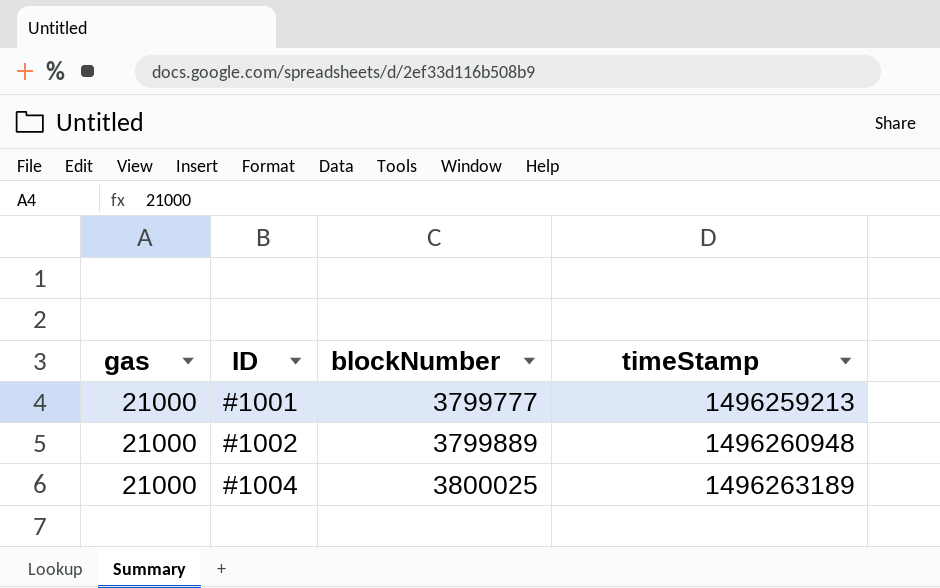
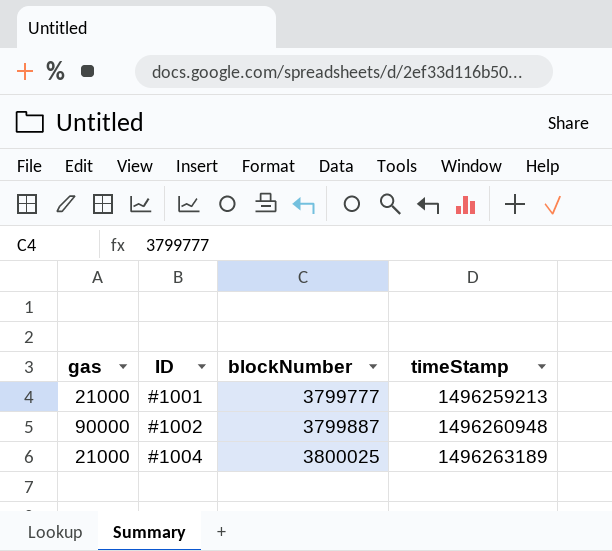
#1002 | gas: 21000 -> 90000
#1002 | blockNumber: 3799889 -> 3799887

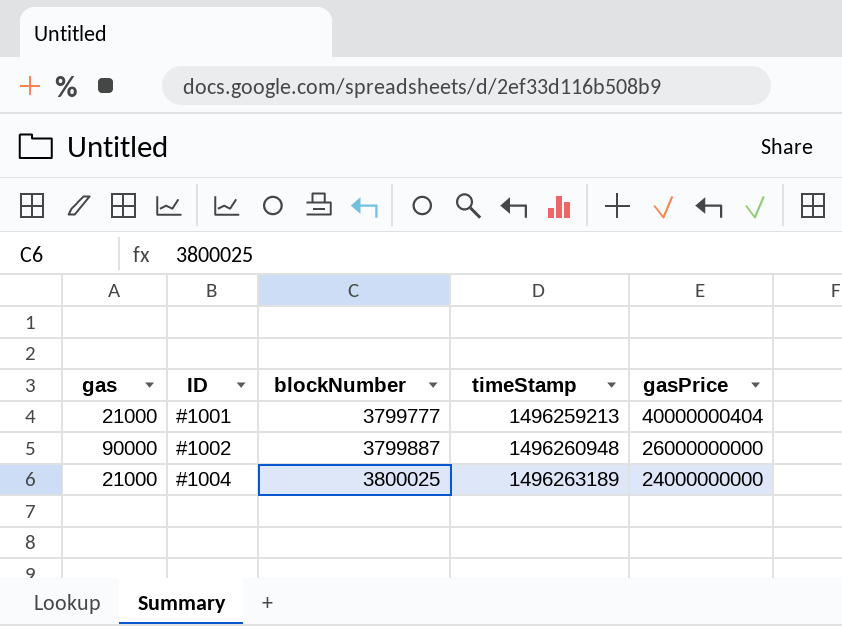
column gasPrice | position: none -> 5

